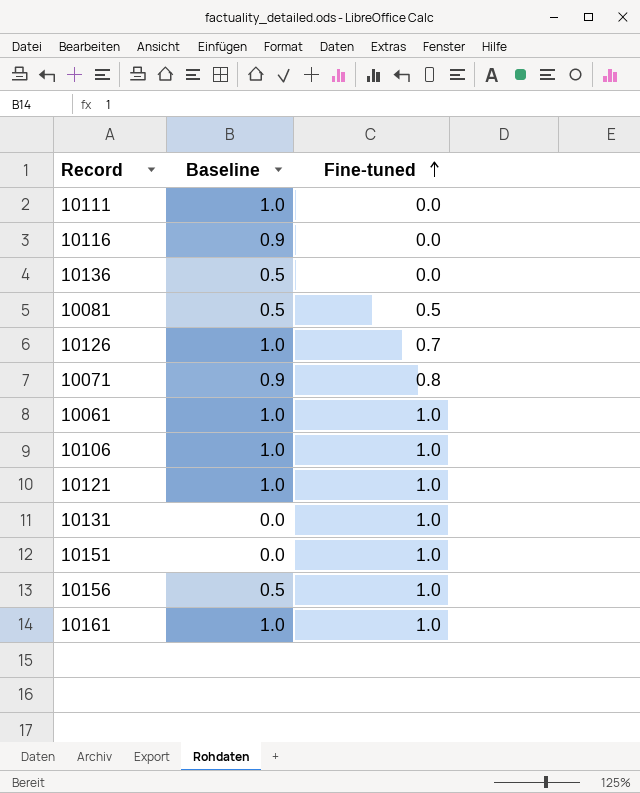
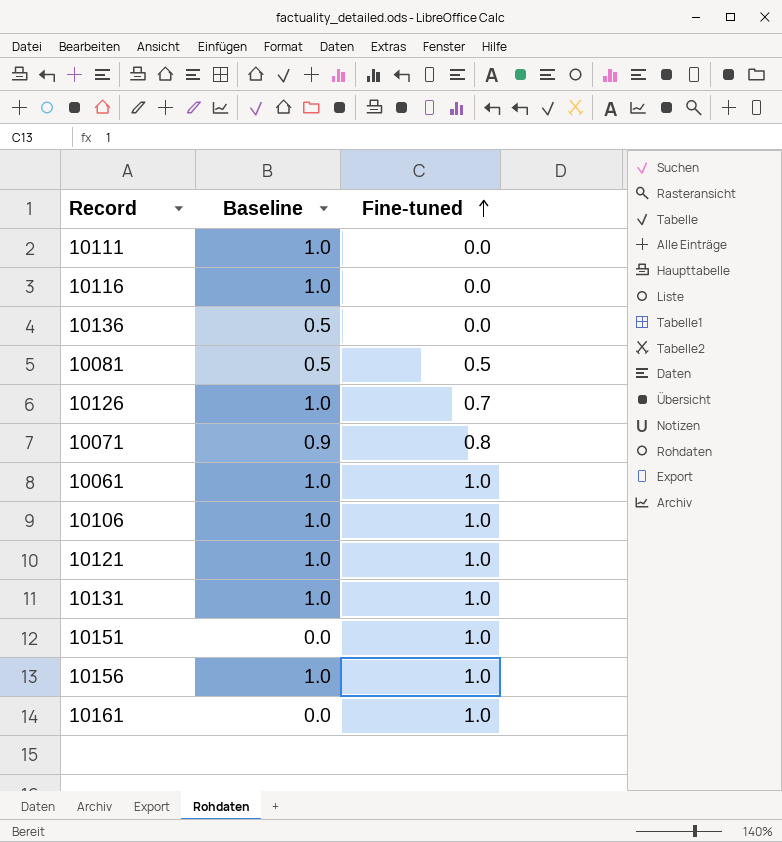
10116 | Baseline: 0.9 -> 1.0
10131 | Baseline: 0.0 -> 1.0
10156 | Baseline: 0.5 -> 1.0
10161 | Baseline: 1.0 -> 0.0

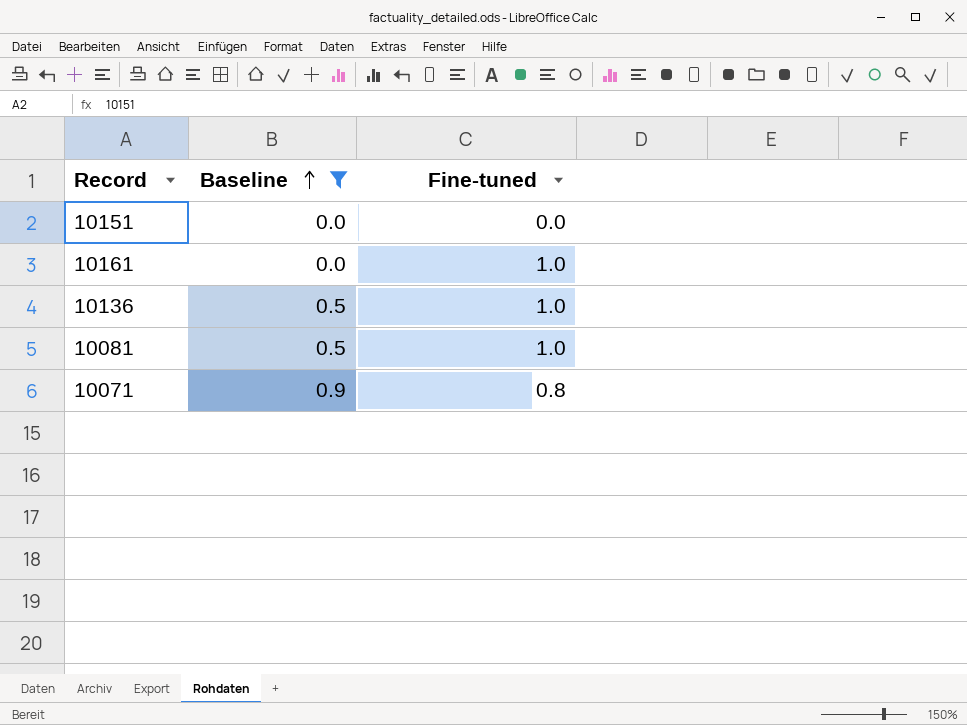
filter: none -> Baseline != 1.0
row order: Fine-tuned ascending -> Baseline ascending
10151 | Fine-tuned: 1.0 -> 0.0
10136 | Fine-tuned: 0.0 -> 1.0
10081 | Fine-tuned: 0.5 -> 1.0

